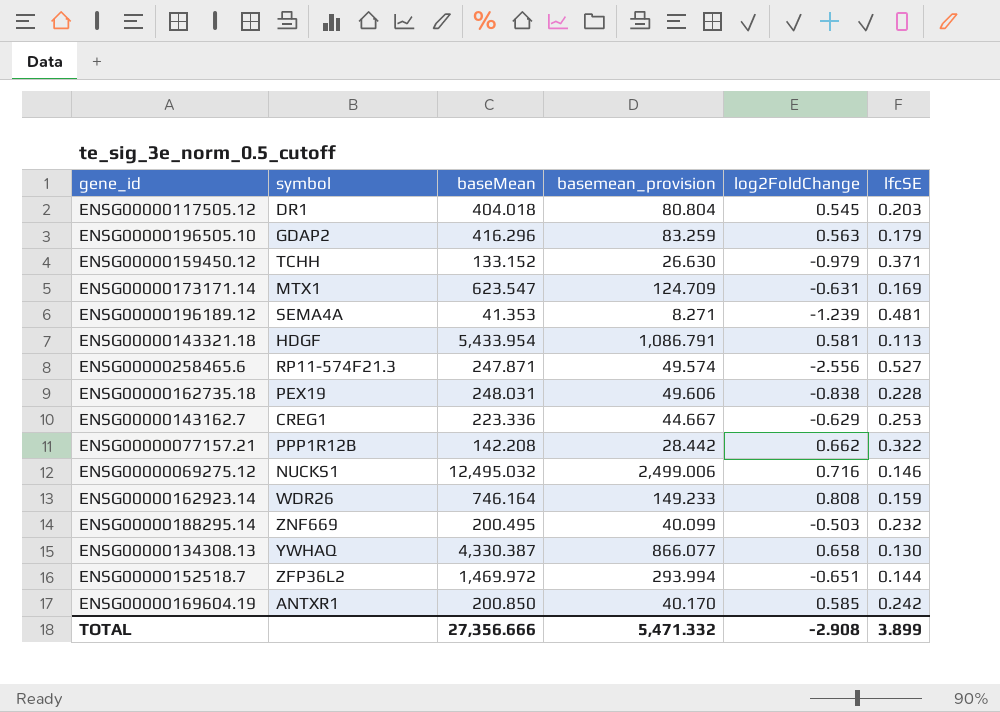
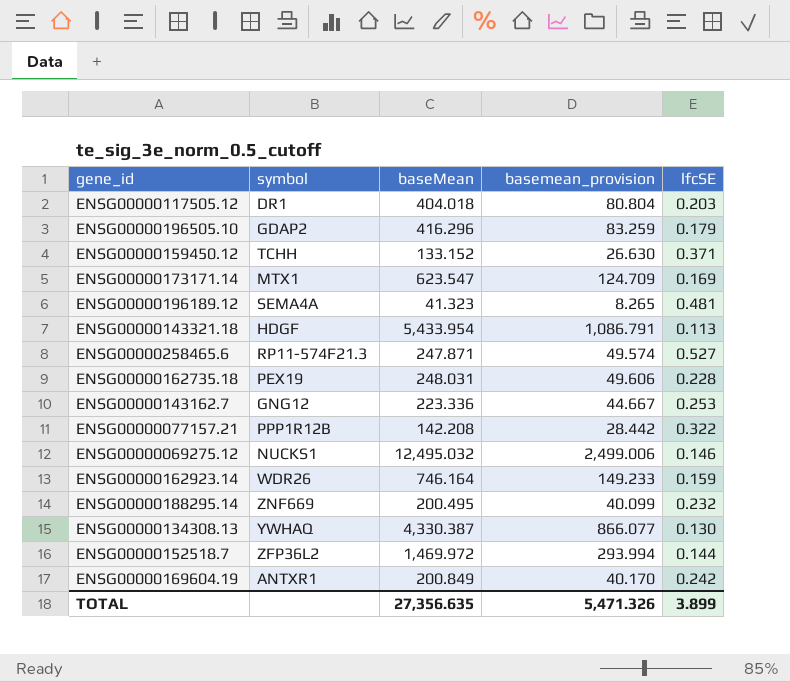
column log2FoldChange | position: 5 -> none
ENSG00000196189.12 | baseMean: 41.353 -> 41.323
ENSG00000196189.12 | basemean_provision: 8.271 -> 8.265
ENSG00000143162.7 | symbol: CREG1 -> GNG12
ENSG00000169604.19 | baseMean: 200.850 -> 200.849
TOTAL | baseMean: 27,356.666 -> 27,356.635
TOTAL | basemean_provision: 5,471.332 -> 5,471.326

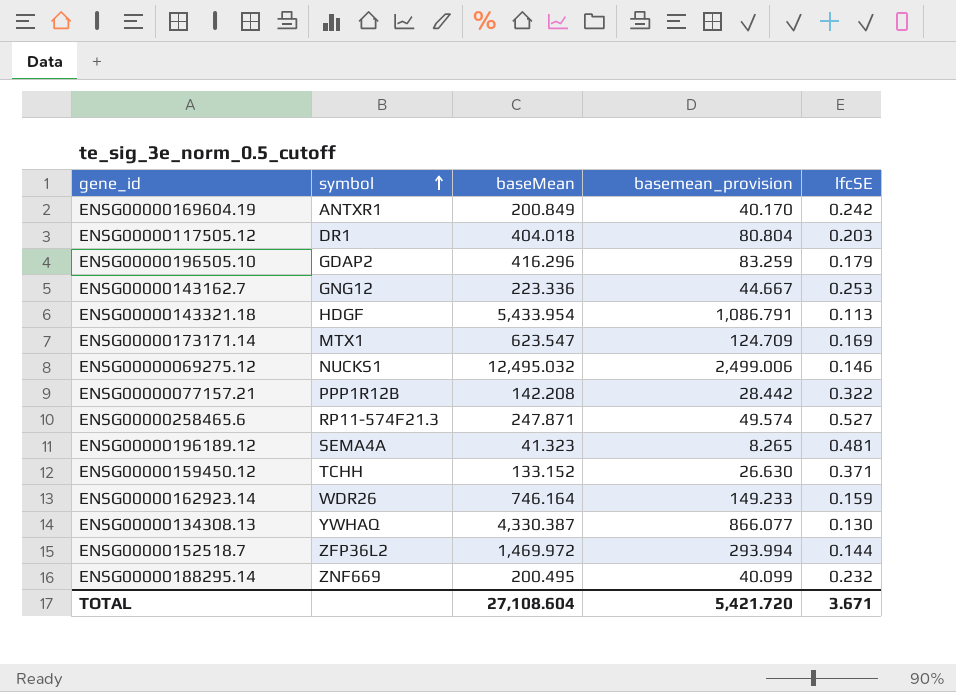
row order: none -> symbol ascending
row ENSG00000162735.18: PEX19 | 248.031 | 49.606 | 0.228 -> none
TOTAL | baseMean: 27,356.635 -> 27,108.604
TOTAL | basemean_provision: 5,471.326 -> 5,421.720
TOTAL | lfcSE: 3.899 -> 3.671

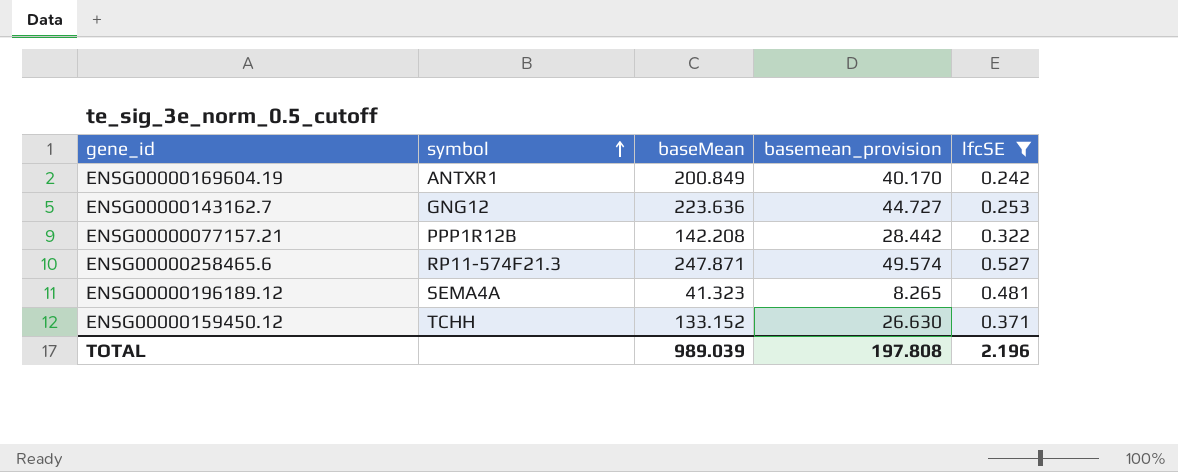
filter: none -> lfcSE >= 0.242
ENSG00000143162.7 | baseMean: 223.336 -> 223.636
ENSG00000143162.7 | basemean_provision: 44.667 -> 44.727
TOTAL | baseMean: 27,108.604 -> 989.039
TOTAL | basemean_provision: 5,421.720 -> 197.808
TOTAL | lfcSE: 3.671 -> 2.196

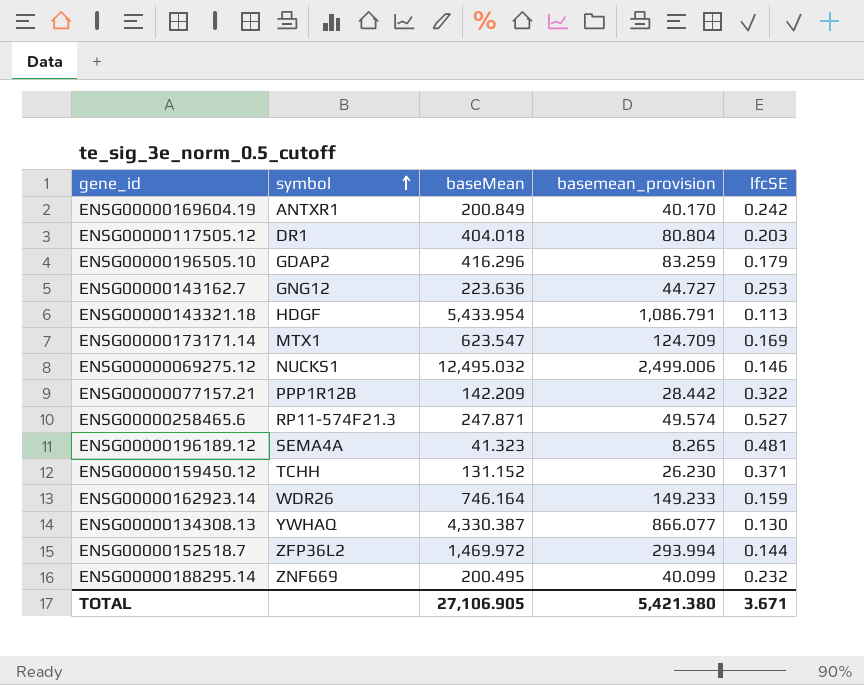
filter: lfcSE >= 0.242 -> none
ENSG00000077157.21 | baseMean: 142.208 -> 142.209
ENSG00000159450.12 | baseMean: 133.152 -> 131.152
ENSG00000159450.12 | basemean_provision: 26.630 -> 26.230
TOTAL | baseMean: 989.039 -> 27,106.905
TOTAL | basemean_provision: 197.808 -> 5,421.380
TOTAL | lfcSE: 2.196 -> 3.671

